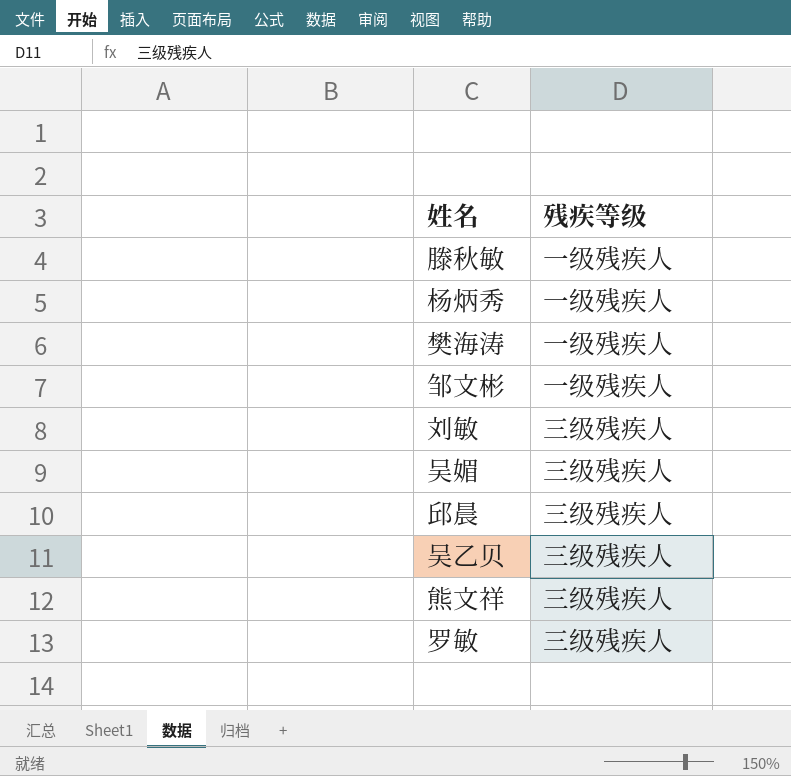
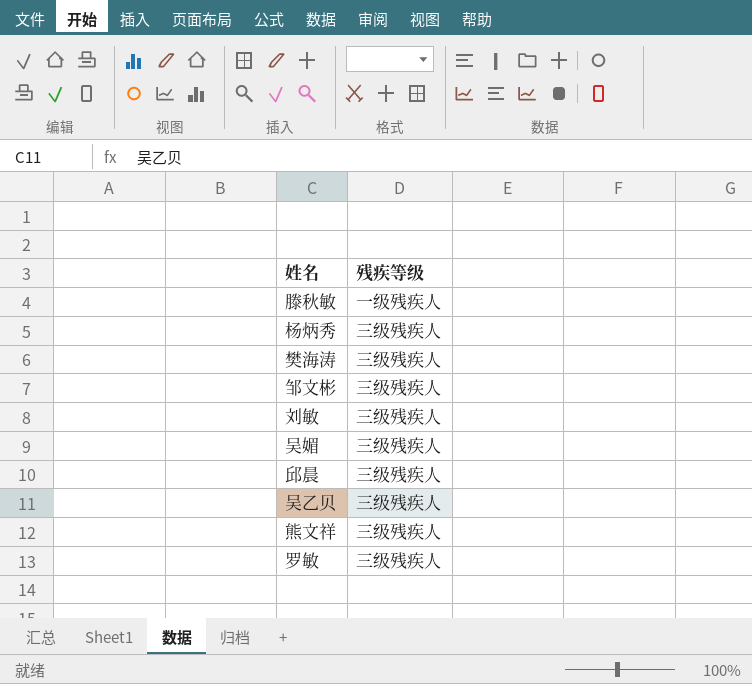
杨炳秀 | 残疾等级: 一级残疾人 -> 三级残疾人
樊海涛 | 残疾等级: 一级残疾人 -> 三级残疾人
邹文彬 | 残疾等级: 一级残疾人 -> 三级残疾人

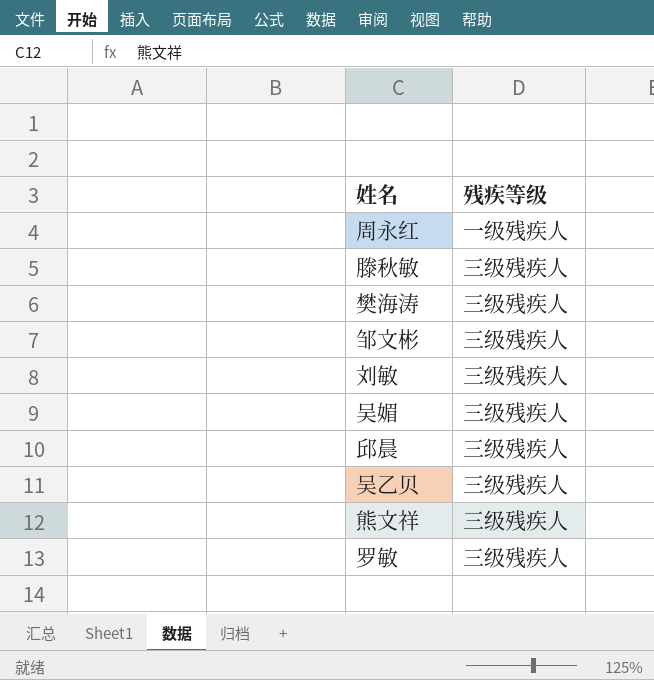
row 杨炳秀: 三级残疾人 -> none
row 周永红: none -> 一级残疾人
滕秋敏 | 残疾等级: 一级残疾人 -> 三级残疾人

